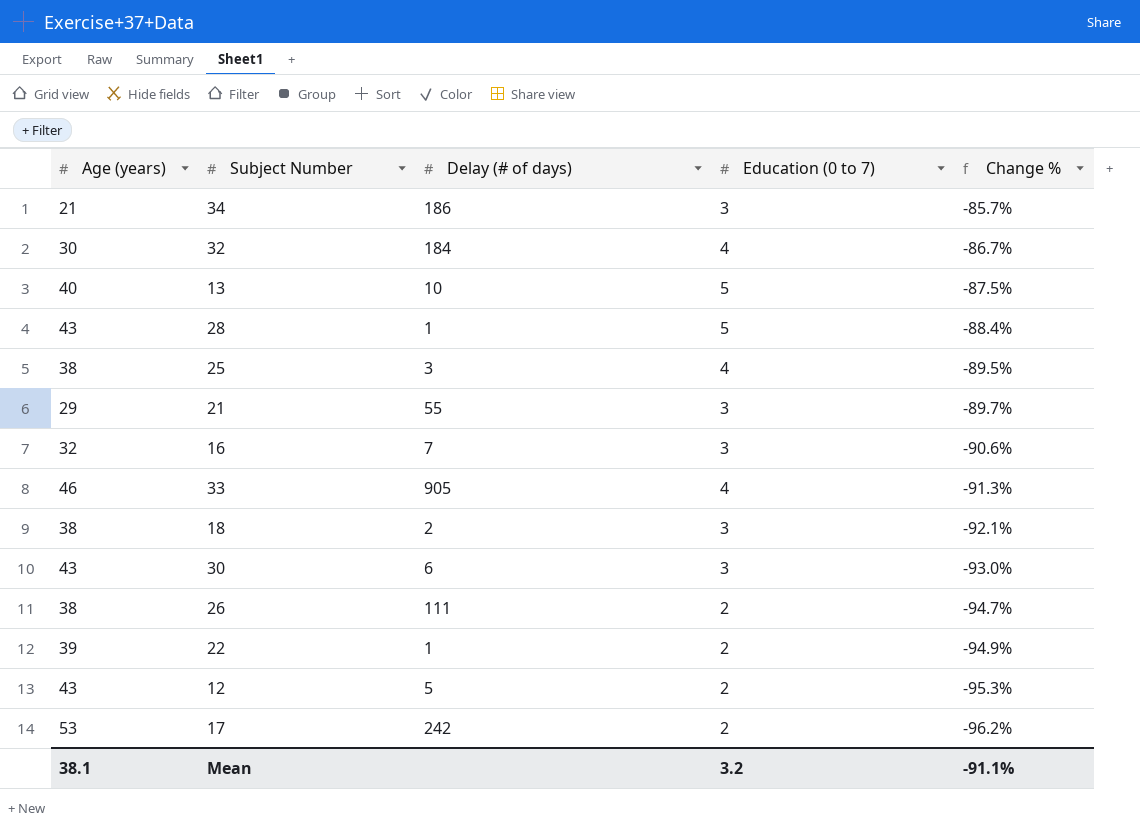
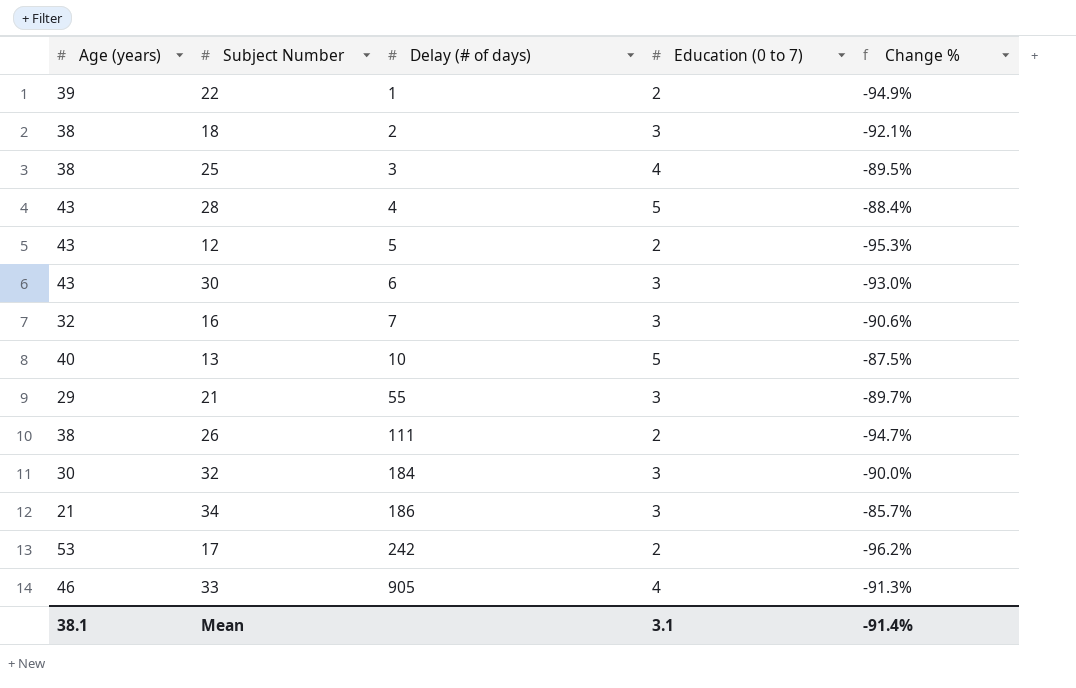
row order: Change % descending -> Delay (# of days) ascending
28 | Delay (# of days): 1 -> 4
32 | Education (0 to 7): 4 -> 3
32 | Change %: -86.7% -> -90.0%
Mean | Education (0 to 7): 3.2 -> 3.1
Mean | Change %: -91.1% -> -91.4%

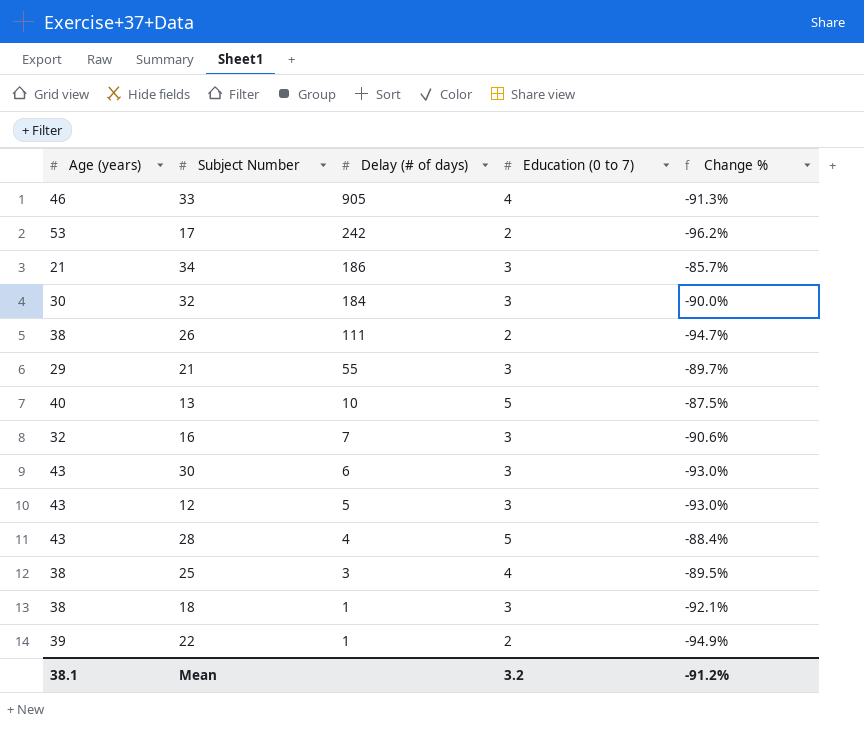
row order: Delay (# of days) ascending -> Delay (# of days) descending
12 | Education (0 to 7): 2 -> 3
12 | Change %: -95.3% -> -93.0%
18 | Delay (# of days): 2 -> 1
Mean | Education (0 to 7): 3.1 -> 3.2
Mean | Change %: -91.4% -> -91.2%

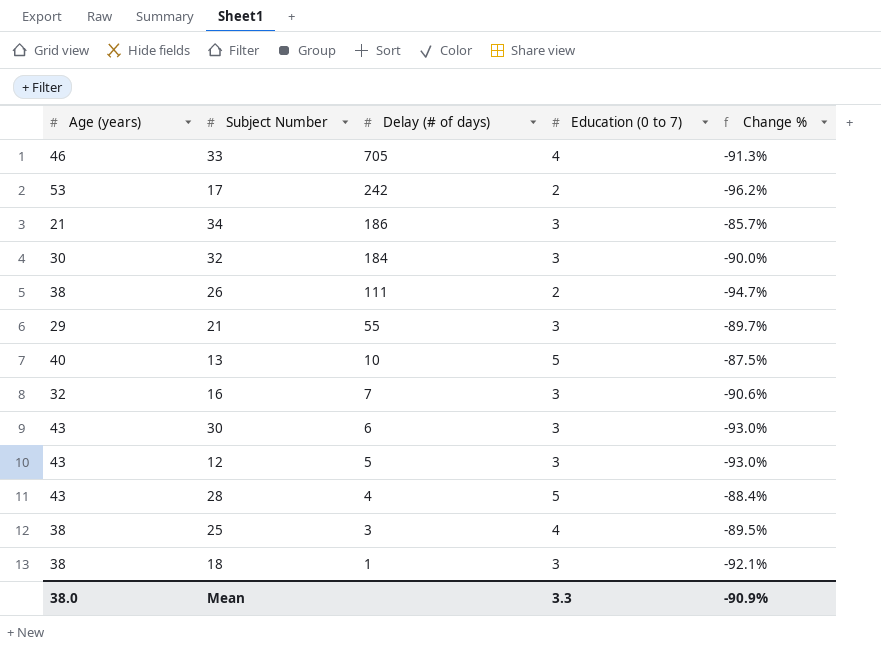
row 22: 39 | 1 | 2 | -94.9% -> none
33 | Delay (# of days): 905 -> 705
Mean | Age (years): 38.1 -> 38.0
Mean | Education (0 to 7): 3.2 -> 3.3
Mean | Change %: -91.2% -> -90.9%

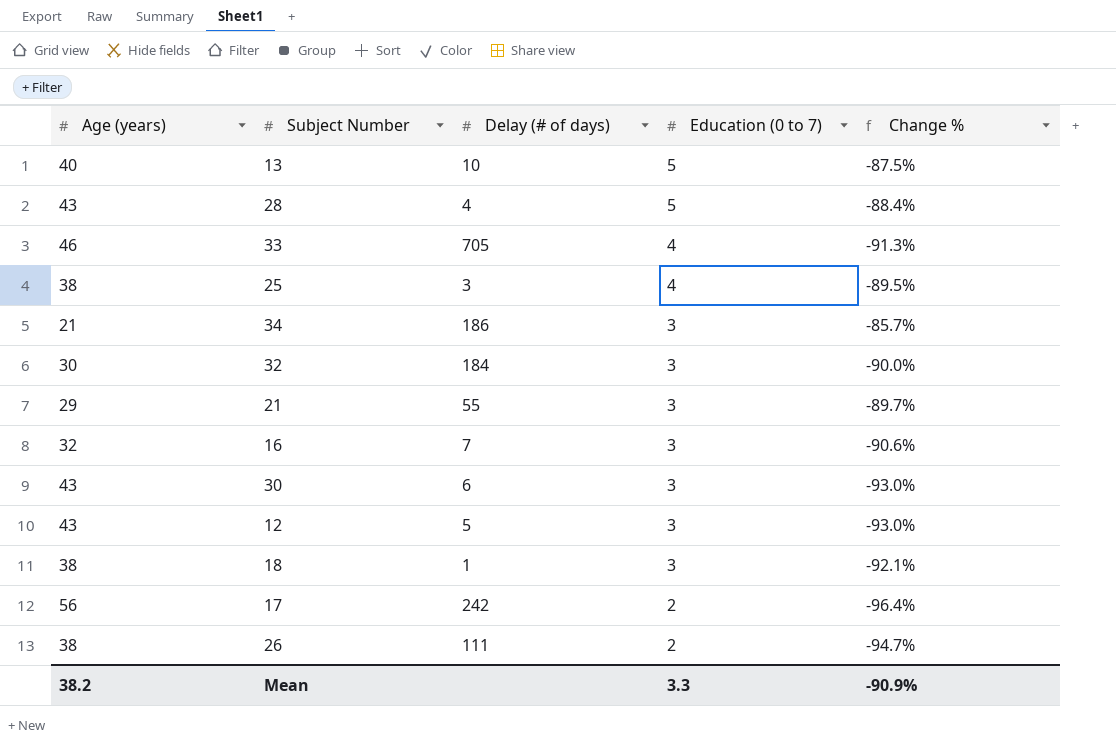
row order: Delay (# of days) descending -> Education (0 to 7) descending
17 | Age (years): 53 -> 56
17 | Change %: -96.2% -> -96.4%
Mean | Age (years): 38.0 -> 38.2

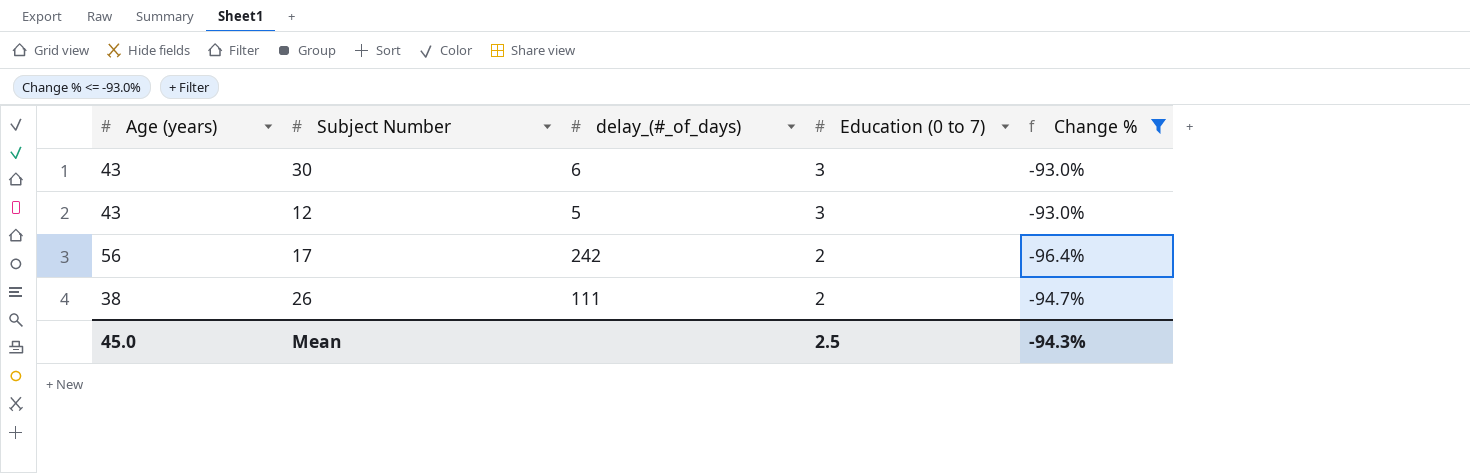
filter: none -> Change % <= -93.0%
column name: Delay (# of days) -> delay_(#_of_days)
Mean | Age (years): 38.2 -> 45.0
Mean | Education (0 to 7): 3.3 -> 2.5
Mean | Change %: -90.9% -> -94.3%

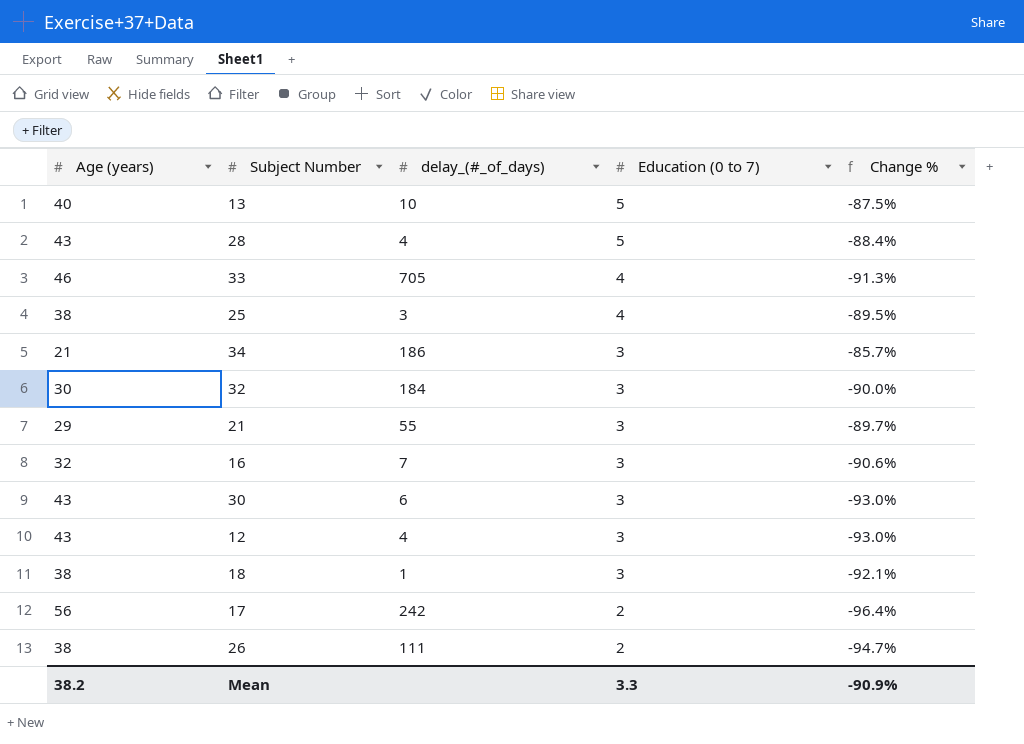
filter: Change % <= -93.0% -> none
12 | delay_(#_of_days): 5 -> 4
Mean | Age (years): 45.0 -> 38.2
Mean | Education (0 to 7): 2.5 -> 3.3
Mean | Change %: -94.3% -> -90.9%

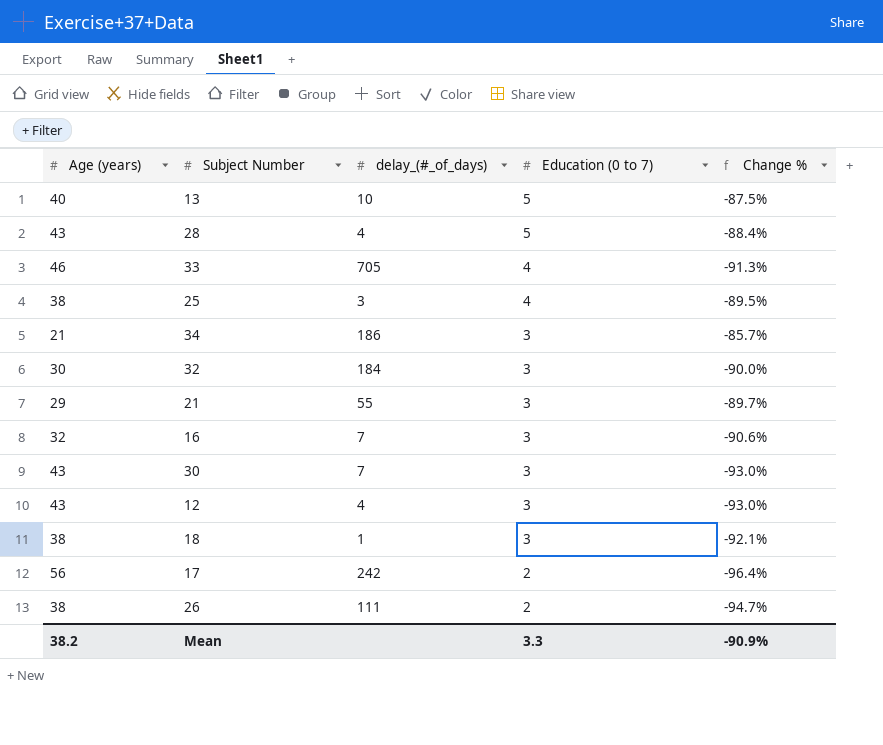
30 | delay_(#_of_days): 6 -> 7

